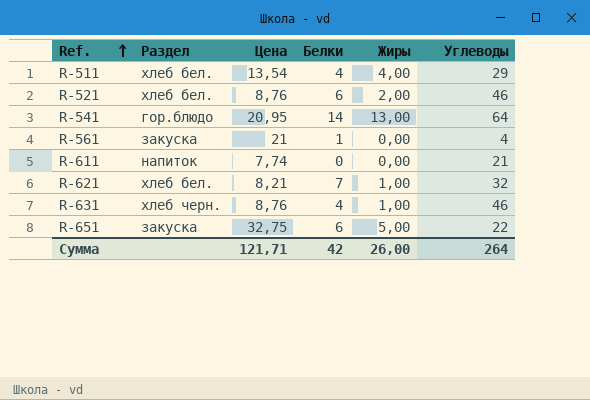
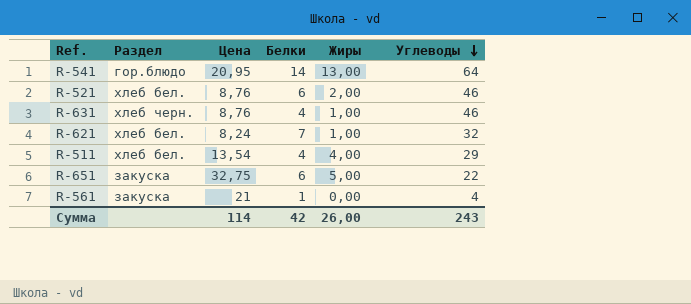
row order: Ref. ascending -> Углеводы descending
row R-611: напиток | 7,74 | 0 | 0,00 | 21 -> none
R-621 | Цена: 8,21 -> 8,24
Сумма | Цена: 121,71 -> 114
Сумма | Углеводы: 264 -> 243

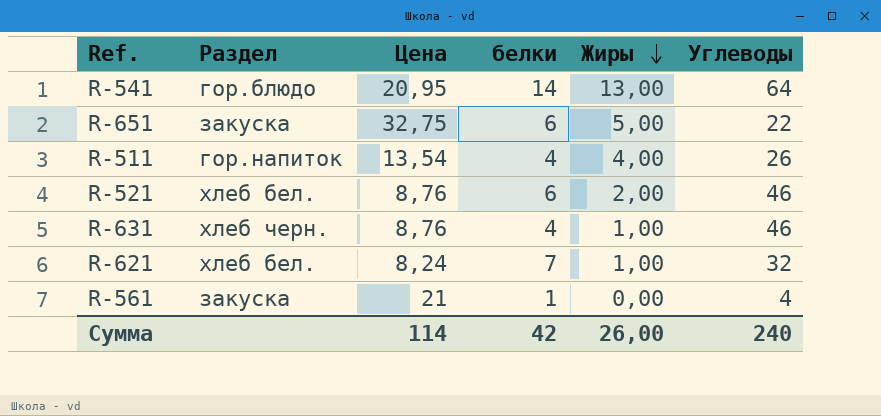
row order: Углеводы descending -> Жиры descending
column name: Белки -> белки
R-511 | Раздел: хлеб бел. -> гор.напиток
R-511 | Углеводы: 29 -> 26
Сумма | Углеводы: 243 -> 240

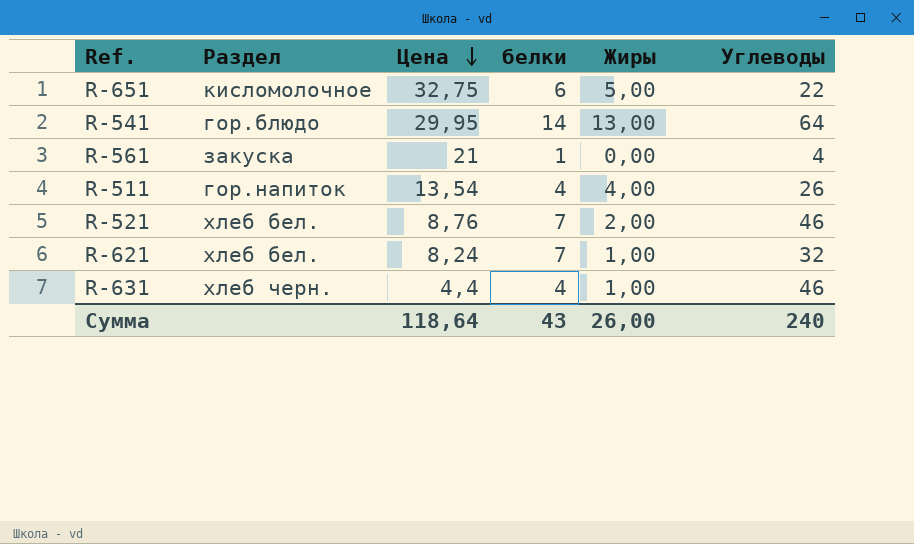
row order: Жиры descending -> Цена descending
R-651 | Раздел: закуска -> кисломолочное
R-541 | Цена: 20,95 -> 29,95
R-521 | белки: 6 -> 7
R-631 | Цена: 8,76 -> 4,4
Сумма | Цена: 114 -> 118,64
Сумма | белки: 42 -> 43

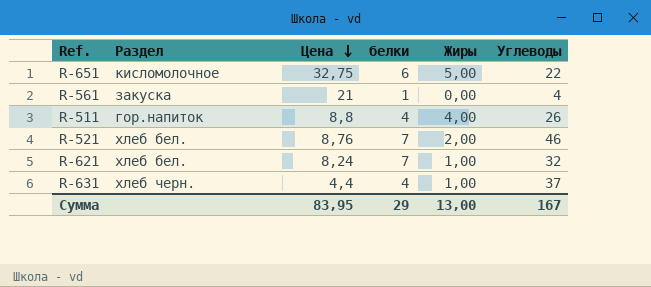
row R-541: гор.блюдо | 29,95 | 14 | 13,00 | 64 -> none
R-511 | Цена: 13,54 -> 8,8
R-631 | Углеводы: 46 -> 37
Сумма | Цена: 118,64 -> 83,95
Сумма | белки: 43 -> 29
Сумма | Жиры: 26,00 -> 13,00
Сумма | Углеводы: 240 -> 167

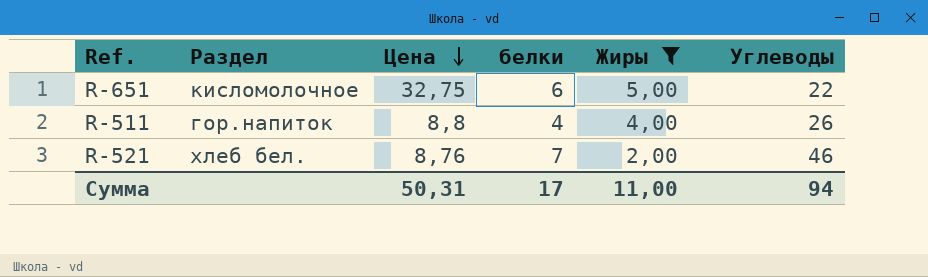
filter: none -> Жиры >= 2,00
Сумма | Цена: 83,95 -> 50,31
Сумма | белки: 29 -> 17
Сумма | Жиры: 13,00 -> 11,00
Сумма | Углеводы: 167 -> 94

